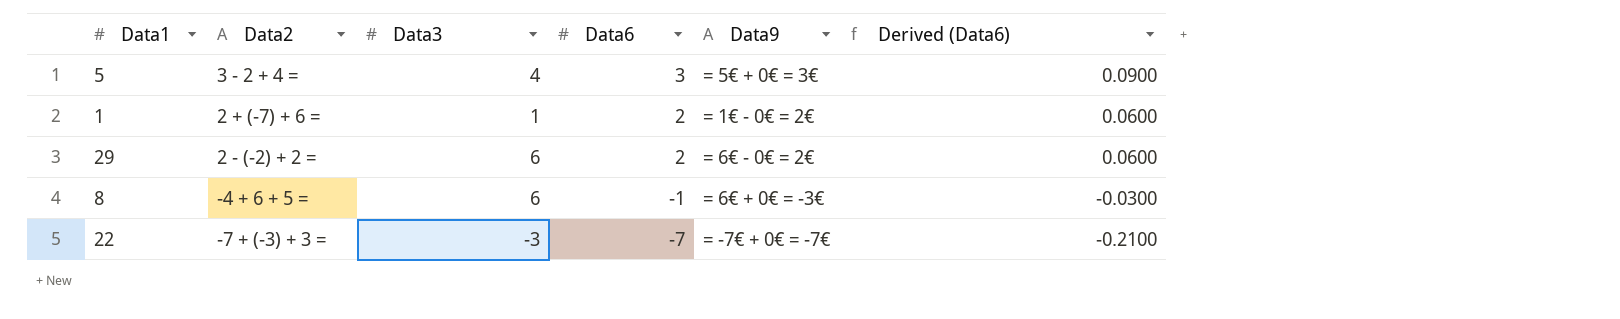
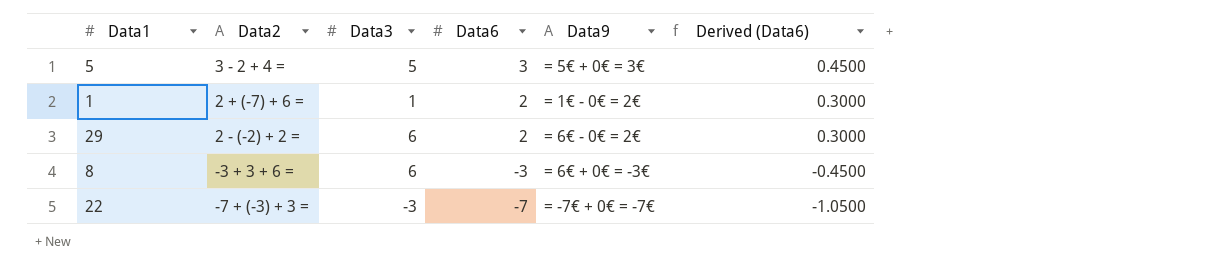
column Derived (Data6) | formula: [Data6] * 0.03 -> [Data6] * 0.15
5 | Data3: 4 -> 5
8 | Data2: -4 + 6 + 5 = -> -3 + 3 + 6 =
8 | Data6: -1 -> -3

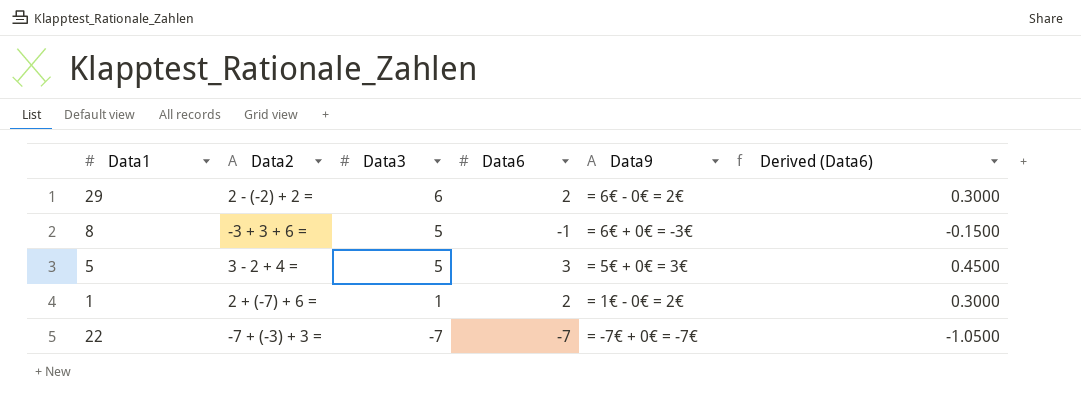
row order: Data6 descending -> Data3 descending
8 | Data3: 6 -> 5
8 | Data6: -3 -> -1
8 | Derived (Data6): -0.4500 -> -0.1500
22 | Data3: -3 -> -7

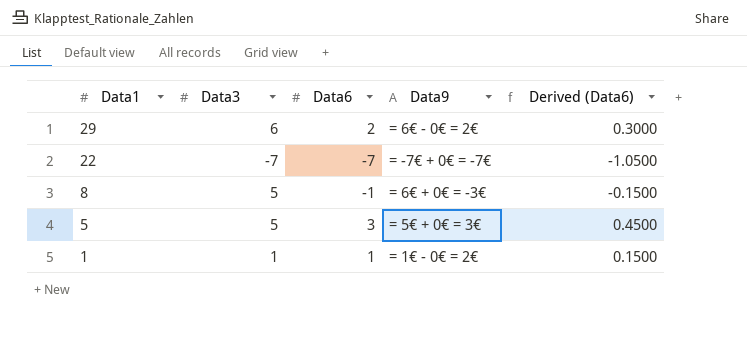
row order: Data3 descending -> Data1 descending
column Data2 | position: 2 -> none
1 | Data6: 2 -> 1
1 | Derived (Data6): 0.3000 -> 0.1500

